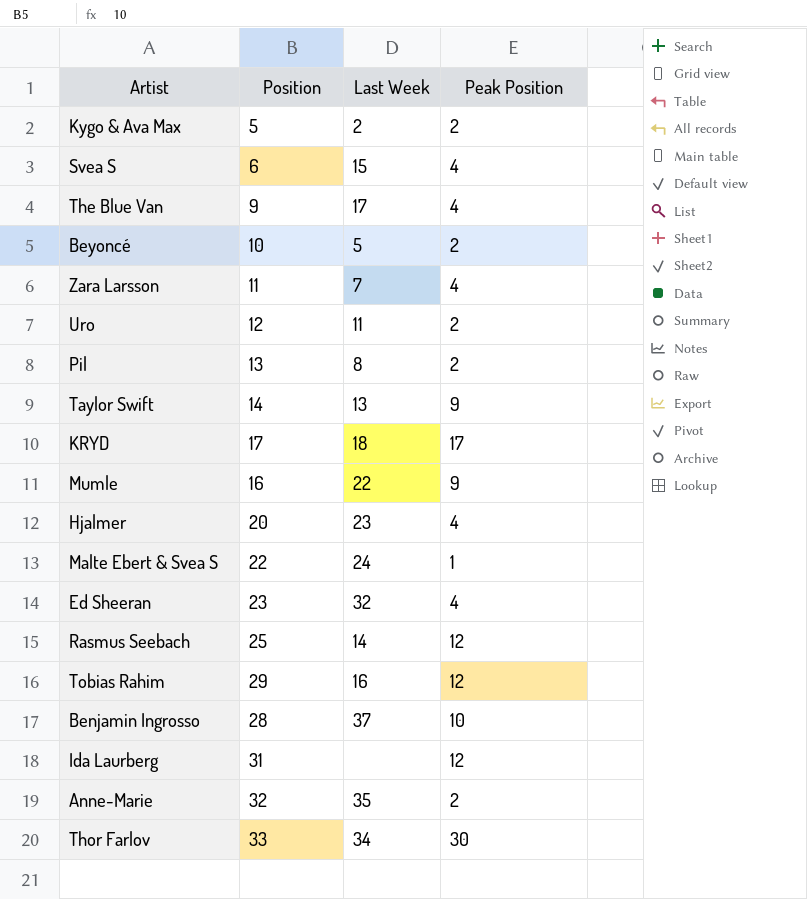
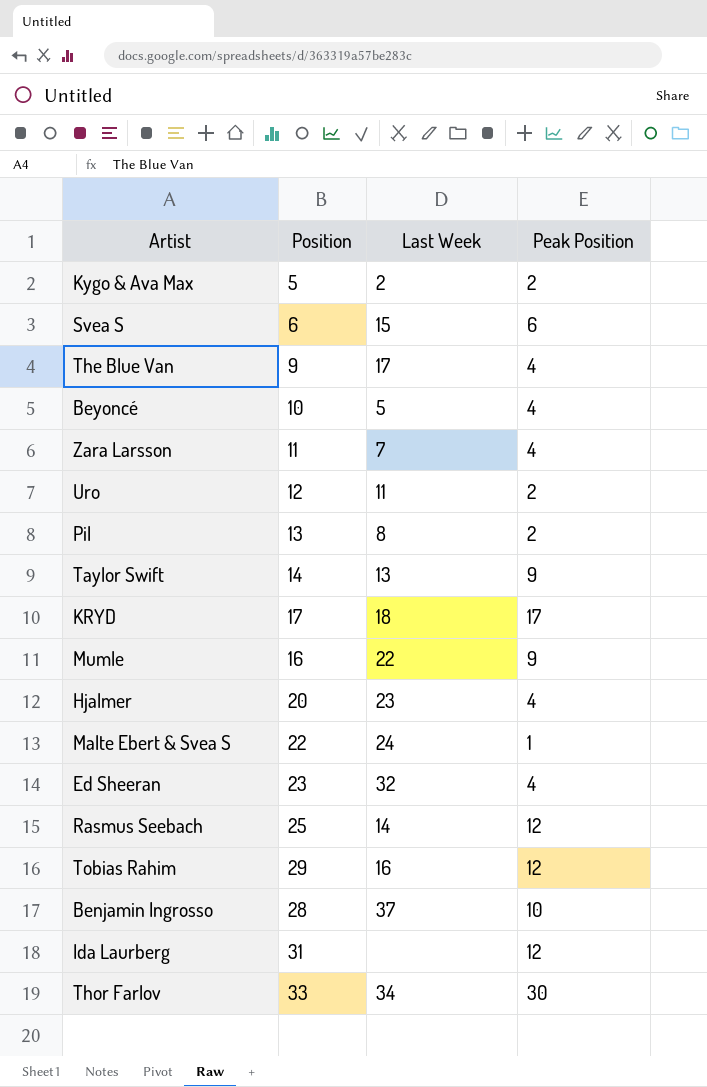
row Anne-Marie: 32 | 35 | 2 -> none
Svea S | Peak Position: 4 -> 6
Beyoncé | Peak Position: 2 -> 4

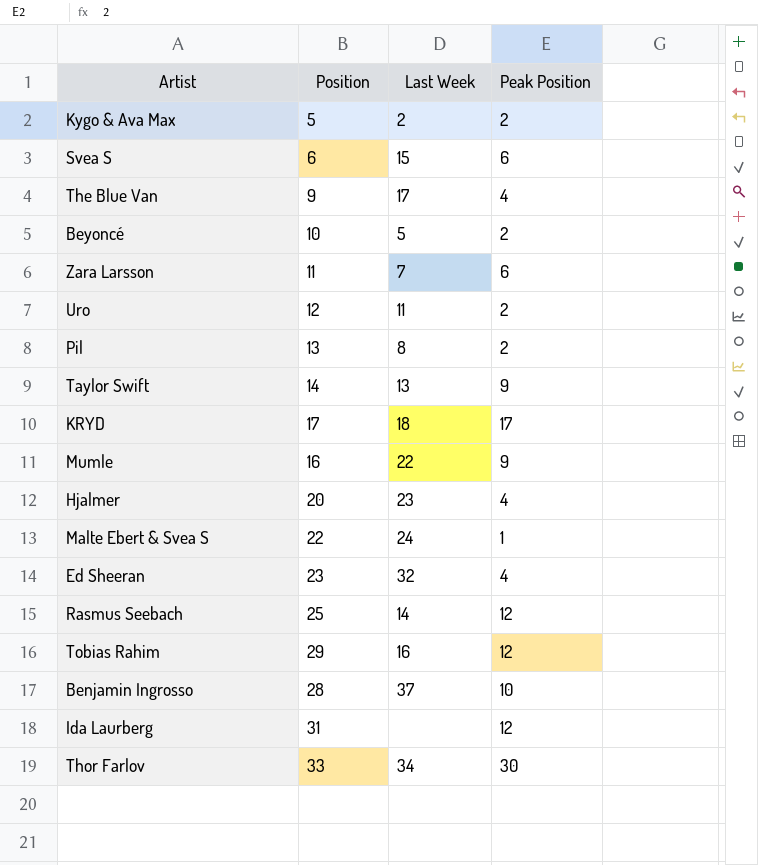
Beyoncé | Peak Position: 4 -> 2
Zara Larsson | Peak Position: 4 -> 6

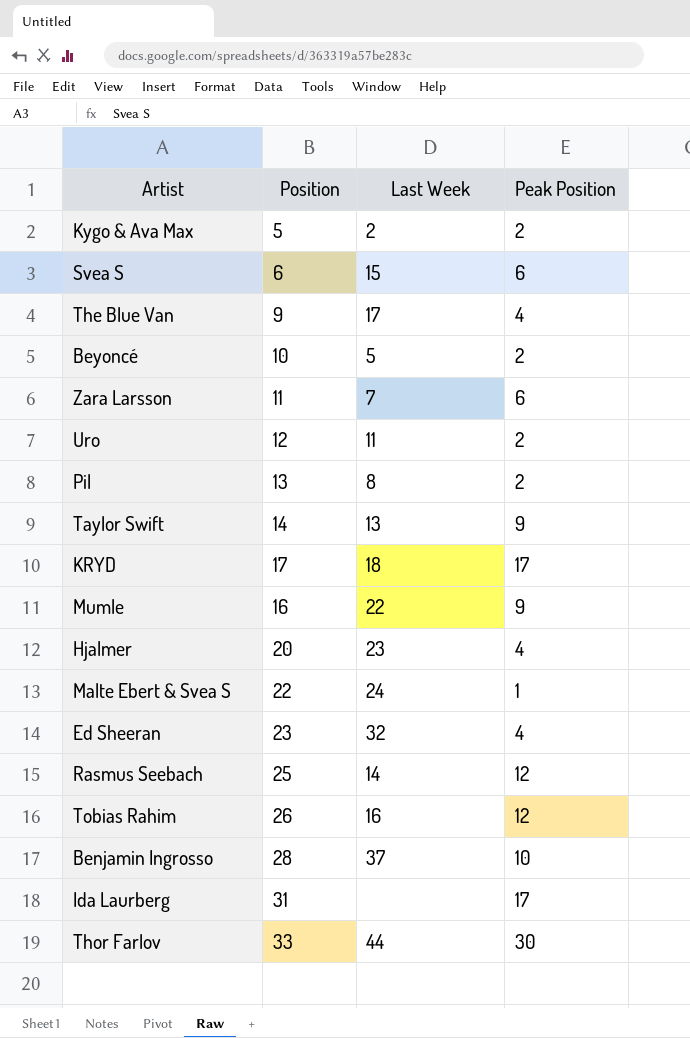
Tobias Rahim | Position: 29 -> 26
Ida Laurberg | Peak Position: 12 -> 17
Thor Farlov | Last Week: 34 -> 44

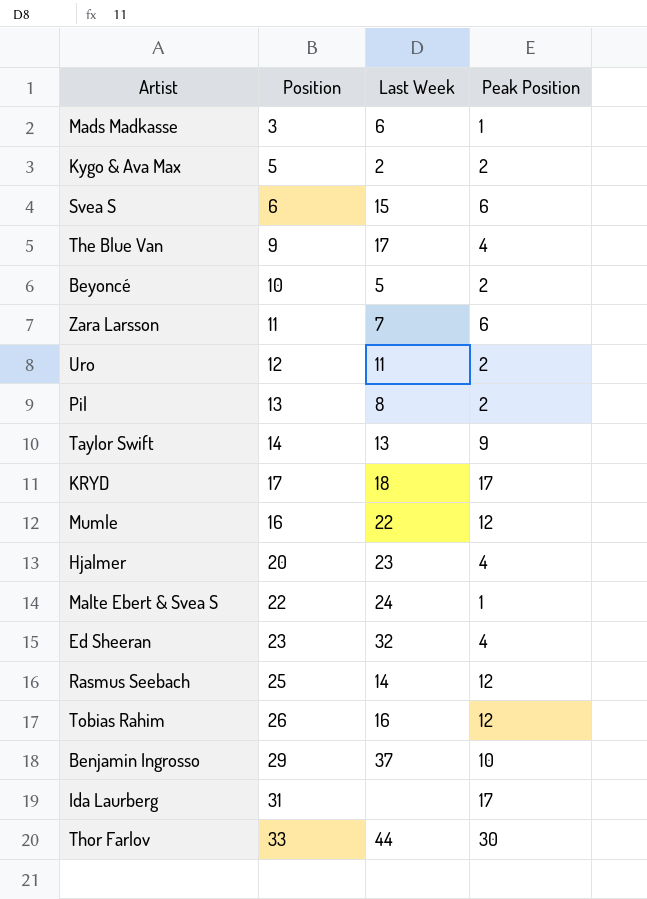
row Mads Madkasse: none -> 3 | 6 | 1
Mumle | Peak Position: 9 -> 12
Benjamin Ingrosso | Position: 28 -> 29

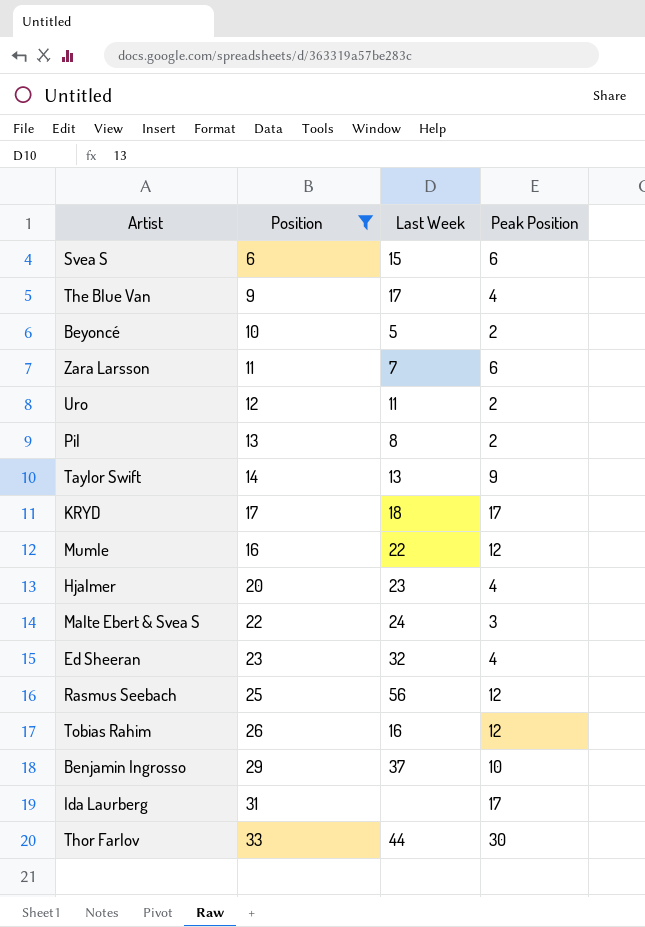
filter: none -> Position >= 6
Malte Ebert & Svea S | Peak Position: 1 -> 3
Rasmus Seebach | Last Week: 14 -> 56

